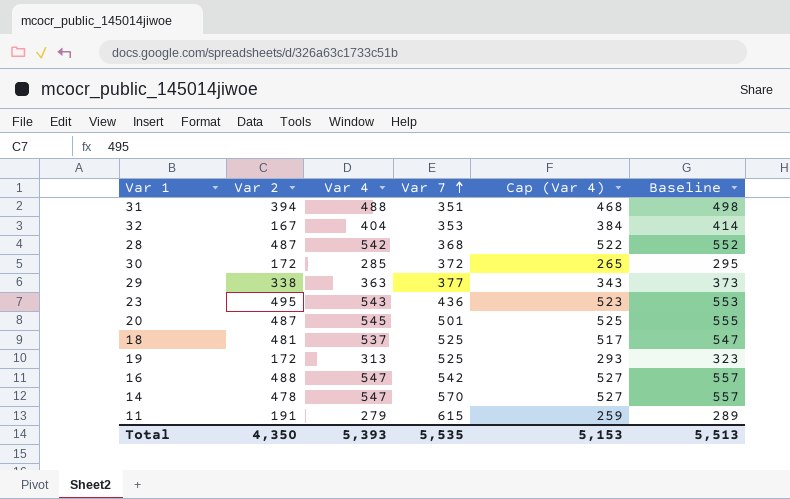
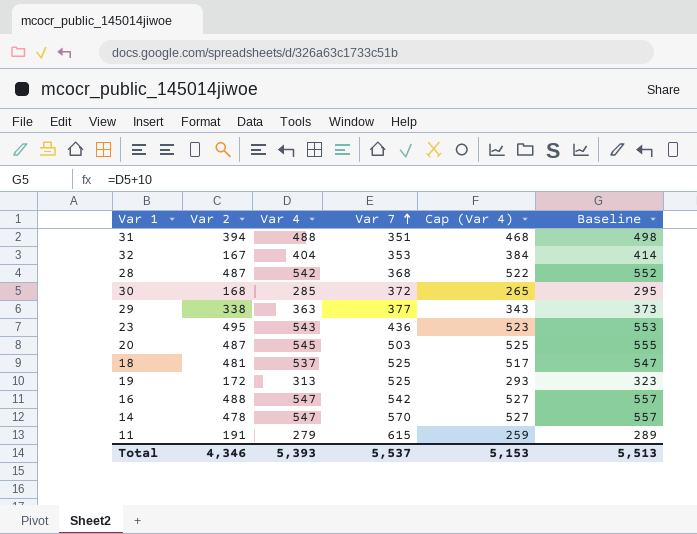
30 | Var 2: 172 -> 168
20 | Var 7: 501 -> 503
Total | Var 2: 4,350 -> 4,346
Total | Var 7: 5,535 -> 5,537

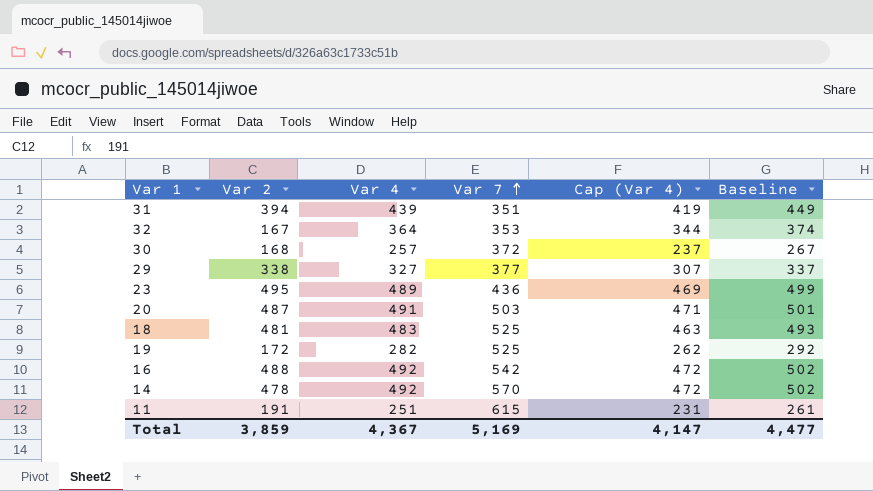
row 28: 487 | 542 | 368 | 522 | 552 -> none
31 | Var 4: 488 -> 439
31 | Cap (Var 4): 468 -> 419
31 | Baseline: 498 -> 449
32 | Var 4: 404 -> 364
32 | Cap (Var 4): 384 -> 344
32 | Baseline: 414 -> 374
30 | Var 4: 285 -> 257
30 | Cap (Var 4): 265 -> 237
30 | Baseline: 295 -> 267
29 | Var 4: 363 -> 327
29 | Cap (Var 4): 343 -> 307
29 | Baseline: 373 -> 337
23 | Var 4: 543 -> 489
23 | Cap (Var 4): 523 -> 469
23 | Baseline: 553 -> 499
20 | Var 4: 545 -> 491
20 | Cap (Var 4): 525 -> 471
20 | Baseline: 555 -> 501
18 | Var 4: 537 -> 483
18 | Cap (Var 4): 517 -> 463
18 | Baseline: 547 -> 493
19 | Var 4: 313 -> 282
19 | Cap (Var 4): 293 -> 262
19 | Baseline: 323 -> 292
16 | Var 4: 547 -> 492
16 | Cap (Var 4): 527 -> 472
16 | Baseline: 557 -> 502
14 | Var 4: 547 -> 492
14 | Cap (Var 4): 527 -> 472
14 | Baseline: 557 -> 502
11 | Var 4: 279 -> 251
11 | Cap (Var 4): 259 -> 231
11 | Baseline: 289 -> 261
Total | Var 2: 4,346 -> 3,859
Total | Var 4: 5,393 -> 4,367
Total | Var 7: 5,537 -> 5,169
Total | Cap (Var 4): 5,153 -> 4,147
Total | Baseline: 5,513 -> 4,477

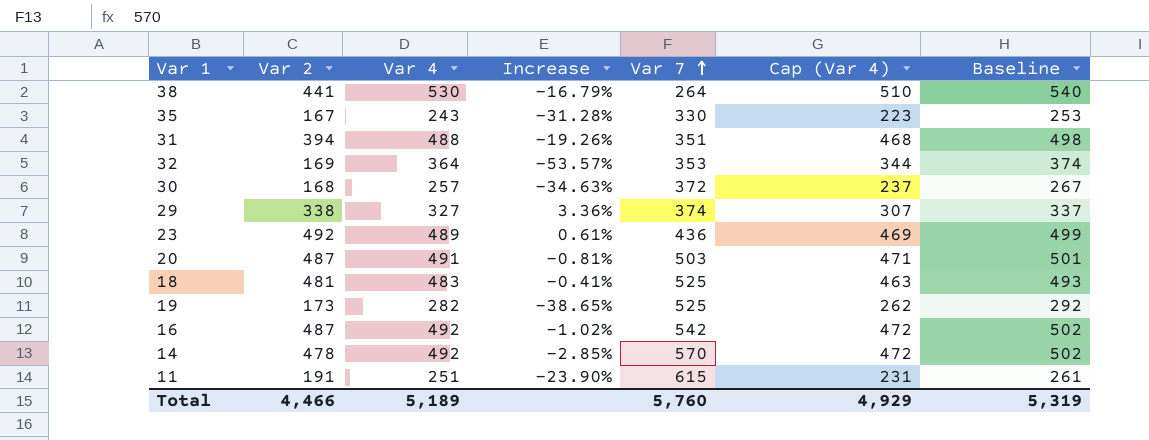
column Increase | formula: none -> ([Var 2] - [Var 4]) / [Var 4]
row 38: none -> 441 | 530 | -16.79% | 264 | 510 | 540
row 35: none -> 167 | 243 | -31.28% | 330 | 223 | 253
31 | Var 4: 439 -> 488
31 | Cap (Var 4): 419 -> 468
31 | Baseline: 449 -> 498
32 | Var 2: 167 -> 169
29 | Var 7: 377 -> 374
23 | Var 2: 495 -> 492
19 | Var 2: 172 -> 173
16 | Var 2: 488 -> 487
Total | Var 2: 3,859 -> 4,466
Total | Var 4: 4,367 -> 5,189
Total | Var 7: 5,169 -> 5,760
Total | Cap (Var 4): 4,147 -> 4,929
Total | Baseline: 4,477 -> 5,319

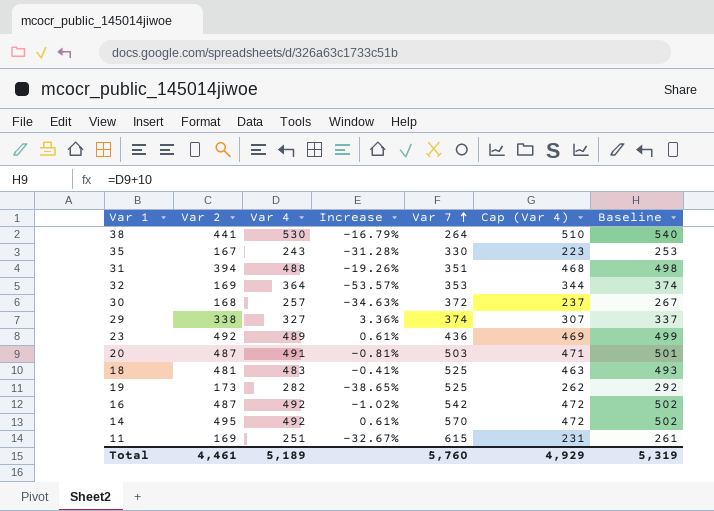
14 | Var 2: 478 -> 495
14 | Increase: -2.85% -> 0.61%
11 | Var 2: 191 -> 169
11 | Increase: -23.90% -> -32.67%
Total | Var 2: 4,466 -> 4,461

